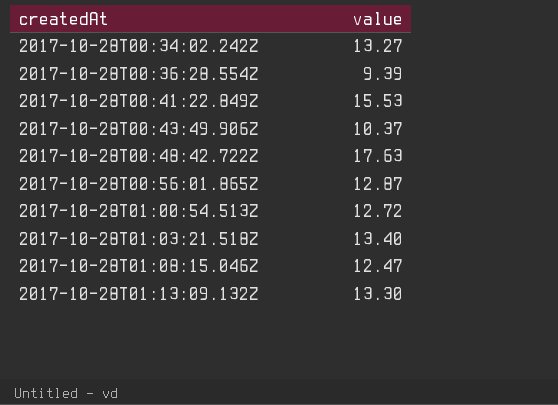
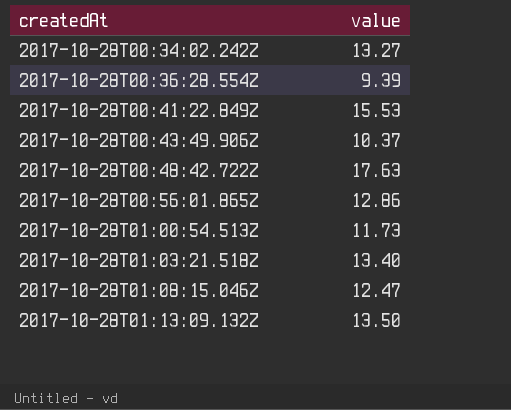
2017-10-28T00:56:01.865Z | value: 12.87 -> 12.86
2017-10-28T01:00:54.513Z | value: 12.72 -> 11.73
2017-10-28T01:13:09.132Z | value: 13.30 -> 13.50

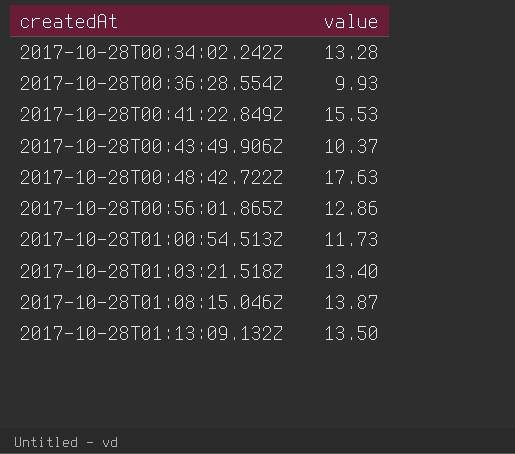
2017-10-28T00:34:02.242Z | value: 13.27 -> 13.28
2017-10-28T00:36:28.554Z | value: 9.39 -> 9.93
2017-10-28T01:08:15.046Z | value: 12.47 -> 13.87

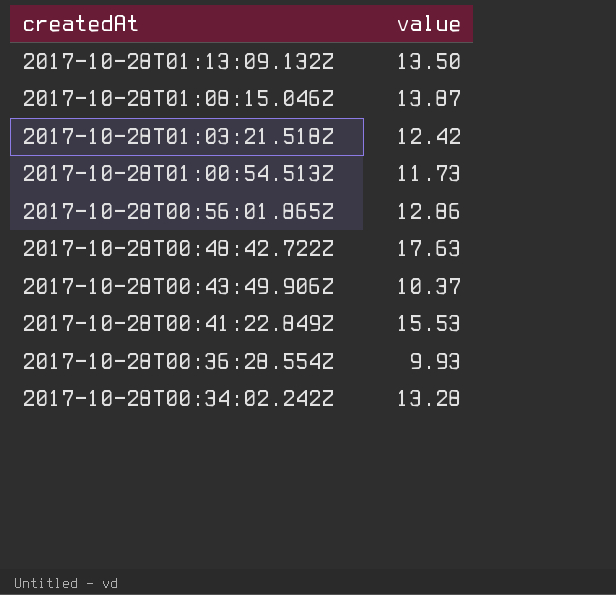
row order: createdAt ascending -> createdAt descending
2017-10-28T01:03:21.518Z | value: 13.40 -> 12.42

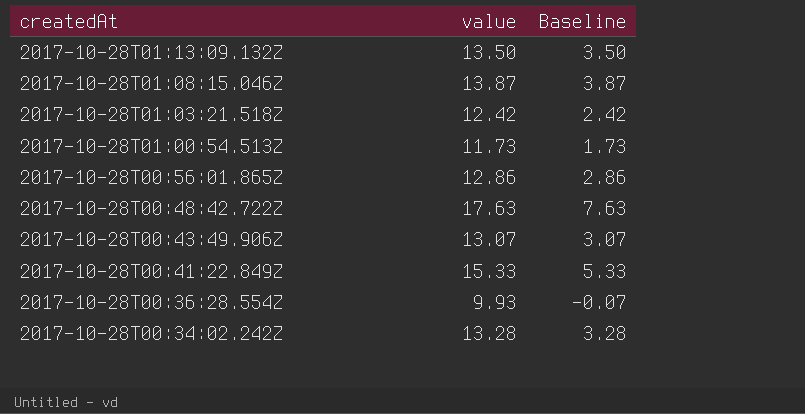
column Baseline | formula: none -> [value] - 10
2017-10-28T00:43:49.906Z | value: 10.37 -> 13.07
2017-10-28T00:41:22.849Z | value: 15.53 -> 15.33

